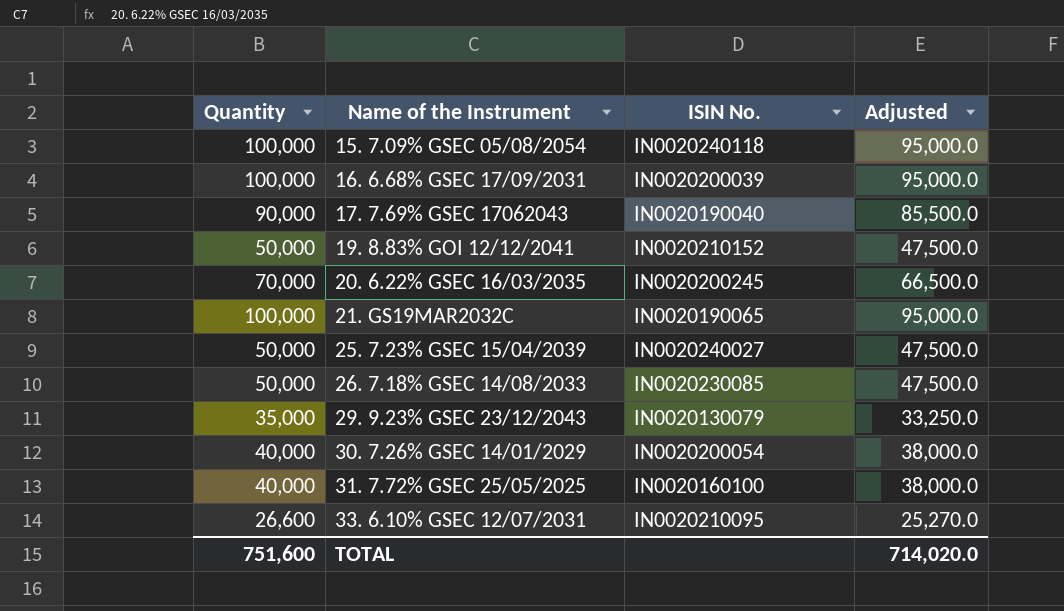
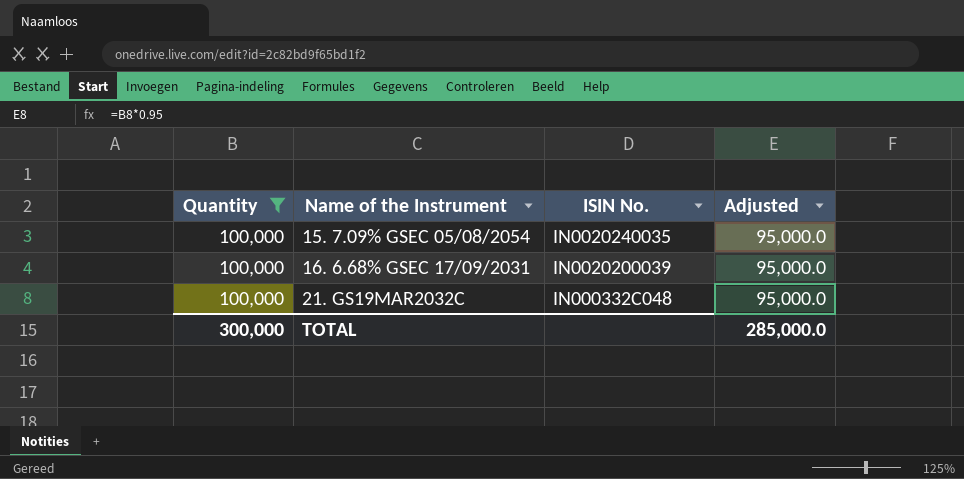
filter: none -> Quantity = 100,000
15. 7.09% GSEC 05/08/2054 | ISIN No.: IN0020240118 -> IN0020240035
21. GS19MAR2032C | ISIN No.: IN0020190065 -> IN000332C048
TOTAL | Quantity: 751,600 -> 300,000
TOTAL | Adjusted: 714,020.0 -> 285,000.0

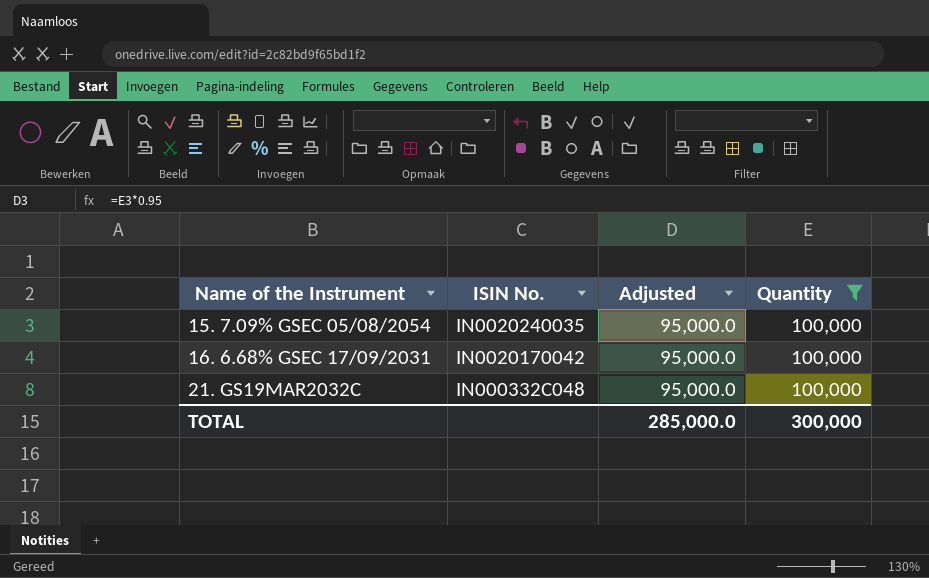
column Quantity | position: 1 -> 4
16. 6.68% GSEC 17/09/2031 | ISIN No.: IN0020200039 -> IN0020170042

